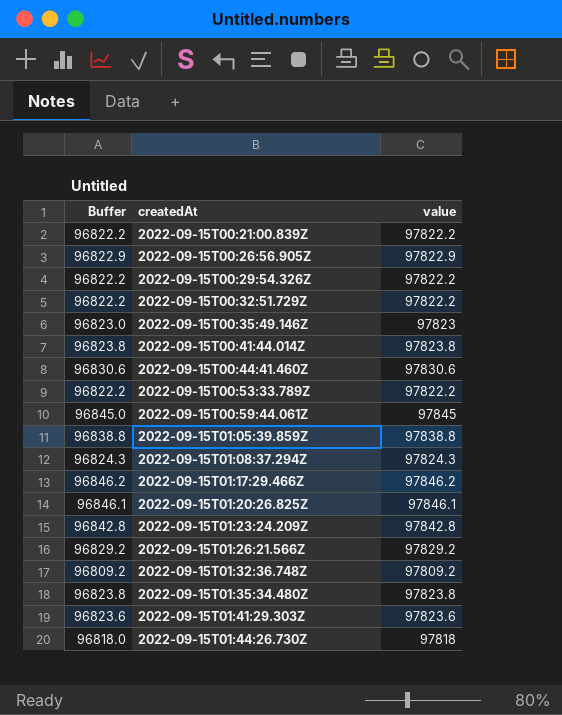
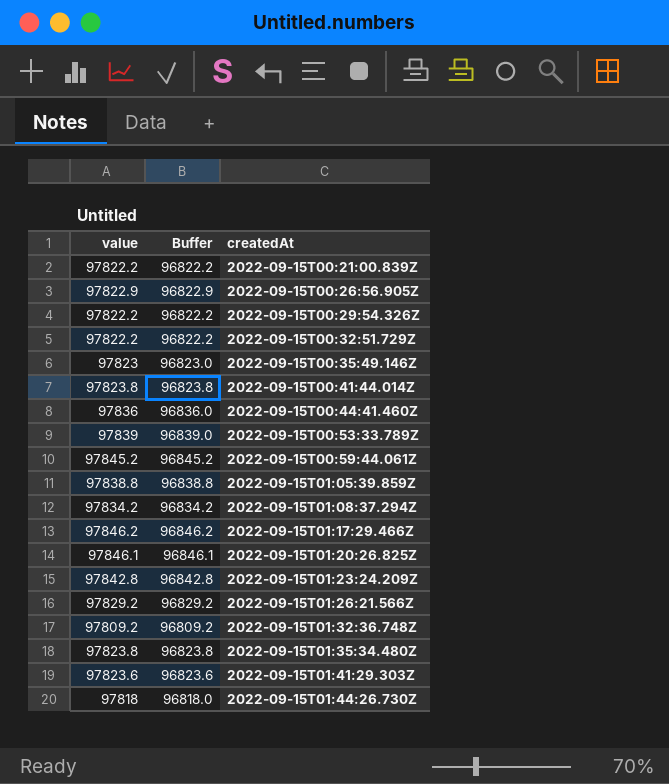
column value | position: 3 -> 1
2022-09-15T00:44:41.460Z | value: 97830.6 -> 97836
2022-09-15T00:44:41.460Z | Buffer: 96830.6 -> 96836.0
2022-09-15T00:53:33.789Z | value: 97822.2 -> 97839
2022-09-15T00:53:33.789Z | Buffer: 96822.2 -> 96839.0
2022-09-15T00:59:44.061Z | value: 97845 -> 97845.2
2022-09-15T00:59:44.061Z | Buffer: 96845.0 -> 96845.2
2022-09-15T01:08:37.294Z | value: 97824.3 -> 97834.2
2022-09-15T01:08:37.294Z | Buffer: 96824.3 -> 96834.2

